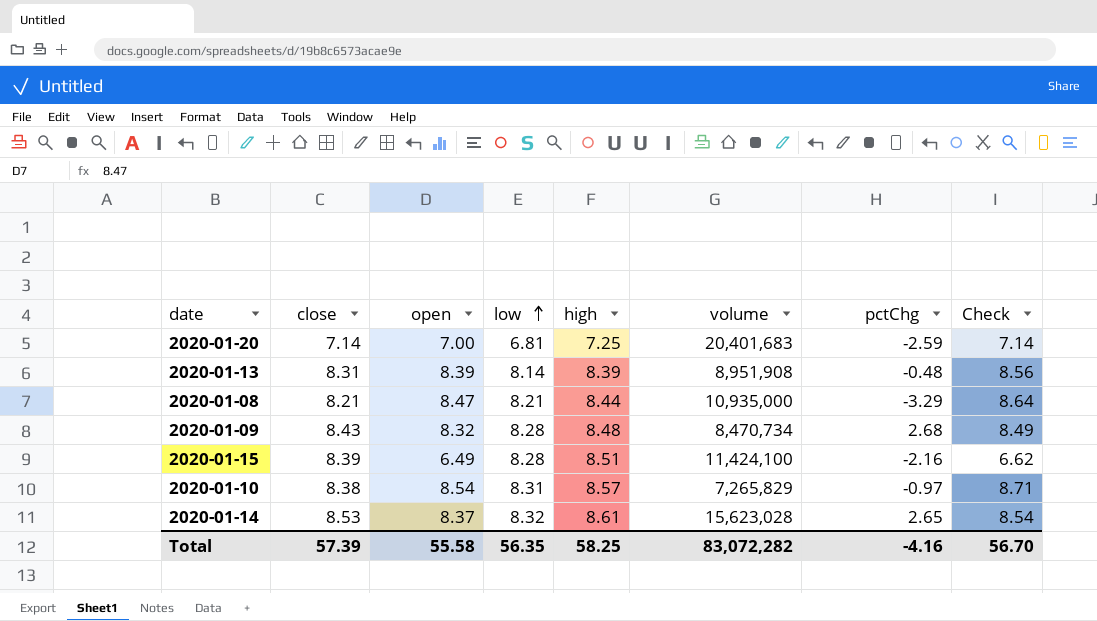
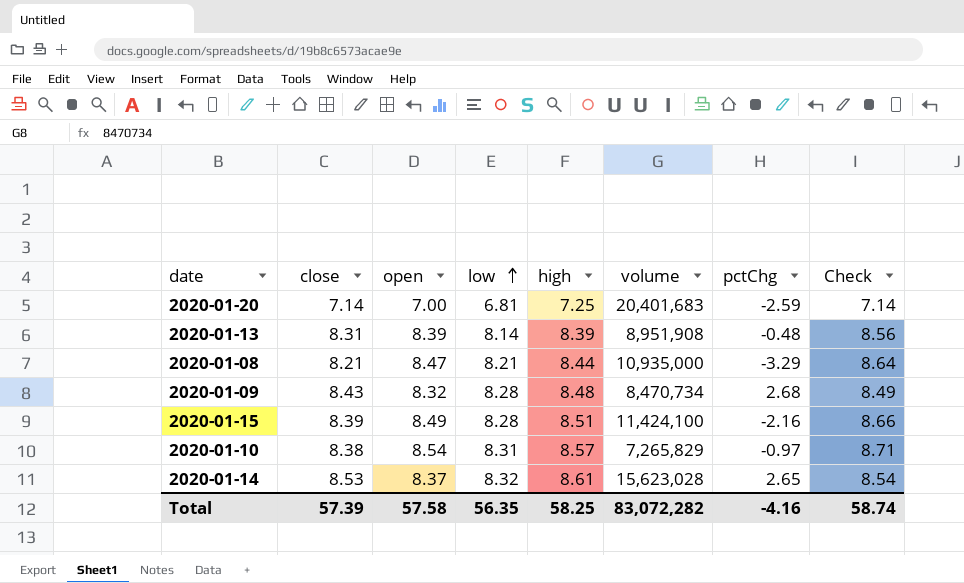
2020-01-15 | open: 6.49 -> 8.49
2020-01-15 | Check: 6.62 -> 8.66
Total | open: 55.58 -> 57.58
Total | Check: 56.70 -> 58.74

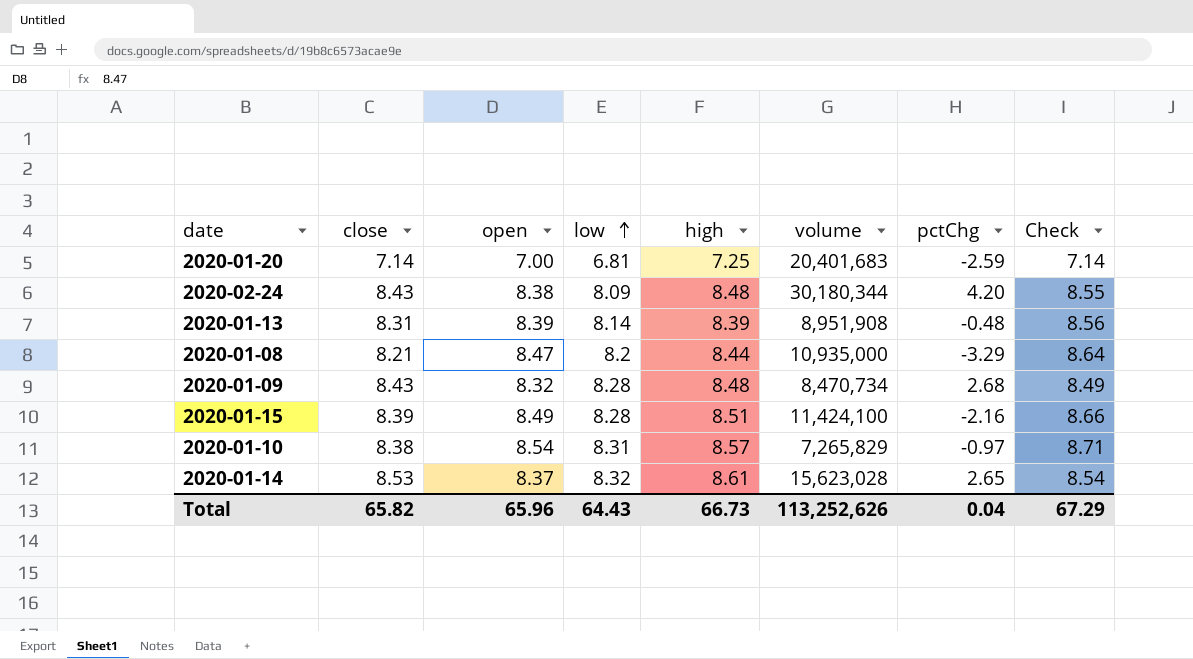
row 2020-02-24: none -> 8.43 | 8.38 | 8.09 | 8.48 | 30,180,344 | 4.20 | 8.55
2020-01-08 | low: 8.21 -> 8.2
Total | close: 57.39 -> 65.82
Total | open: 57.58 -> 65.96
Total | low: 56.35 -> 64.43
Total | high: 58.25 -> 66.73
Total | volume: 83,072,282 -> 113,252,626
Total | pctChg: -4.16 -> 0.04
Total | Check: 58.74 -> 67.29

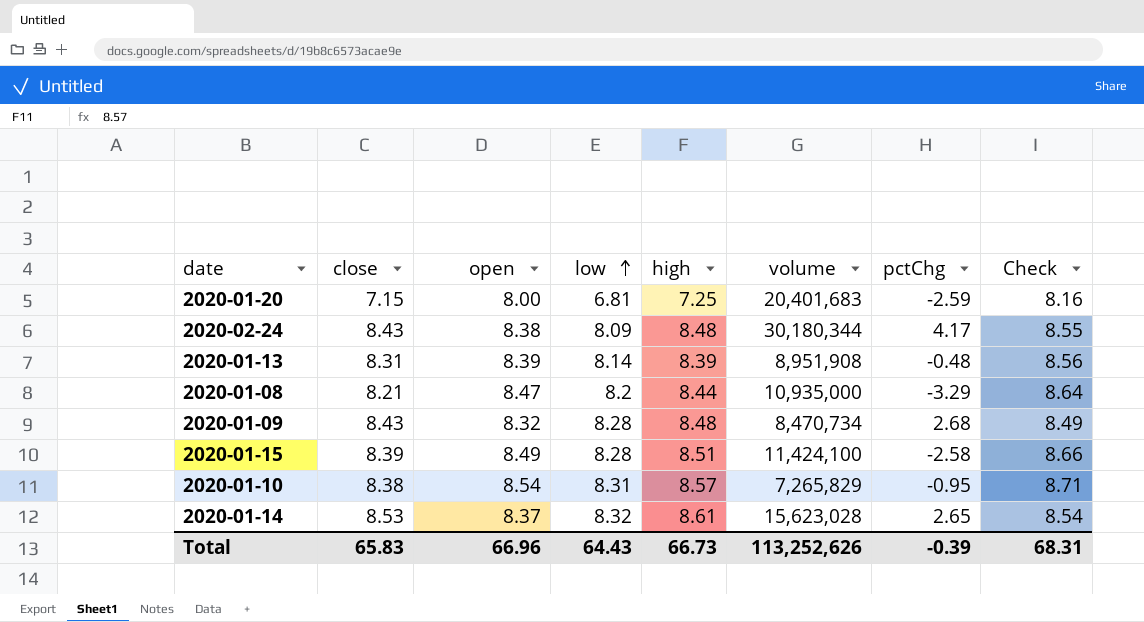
2020-01-20 | close: 7.14 -> 7.15
2020-01-20 | open: 7.00 -> 8.00
2020-01-20 | Check: 7.14 -> 8.16
2020-02-24 | pctChg: 4.20 -> 4.17
2020-01-15 | pctChg: -2.16 -> -2.58
2020-01-10 | pctChg: -0.97 -> -0.95
Total | close: 65.82 -> 65.83
Total | open: 65.96 -> 66.96
Total | pctChg: 0.04 -> -0.39
Total | Check: 67.29 -> 68.31

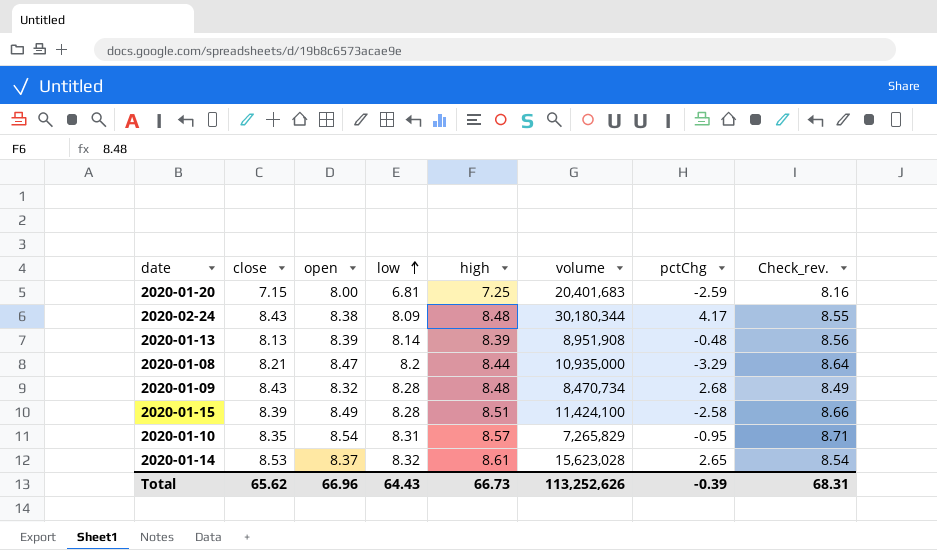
column name: Check -> Check_rev.
2020-01-13 | close: 8.31 -> 8.13
2020-01-10 | close: 8.38 -> 8.35
Total | close: 65.83 -> 65.62

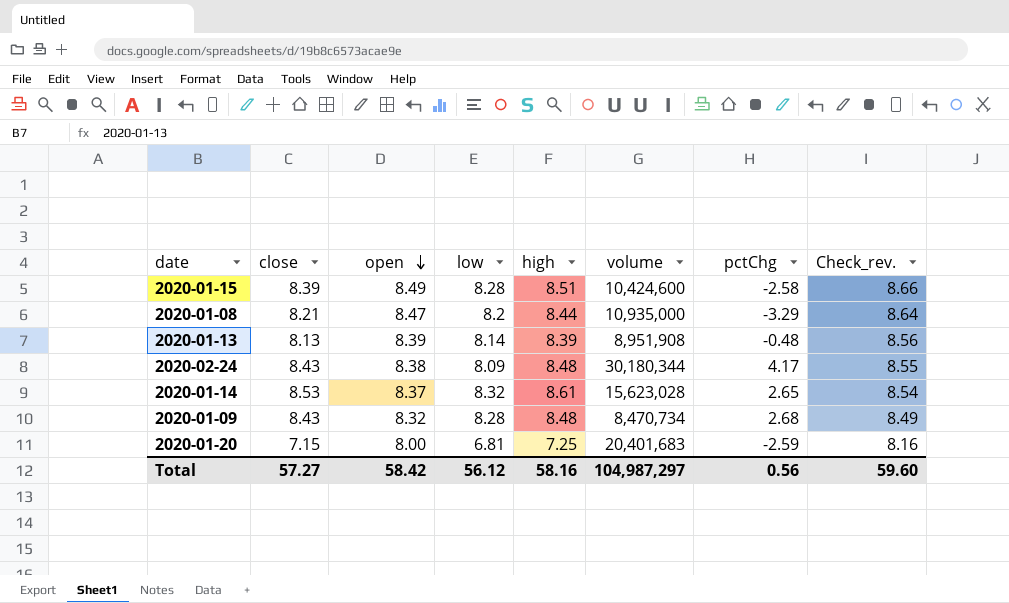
row order: low ascending -> open descending
row 2020-01-10: 8.35 | 8.54 | 8.31 | 8.57 | 7,265,829 | -0.95 | 8.71 -> none
2020-01-15 | volume: 11,424,100 -> 10,424,600
Total | close: 65.62 -> 57.27
Total | open: 66.96 -> 58.42
Total | low: 64.43 -> 56.12
Total | high: 66.73 -> 58.16
Total | volume: 113,252,626 -> 104,987,297
Total | pctChg: -0.39 -> 0.56
Total | Check_rev.: 68.31 -> 59.60

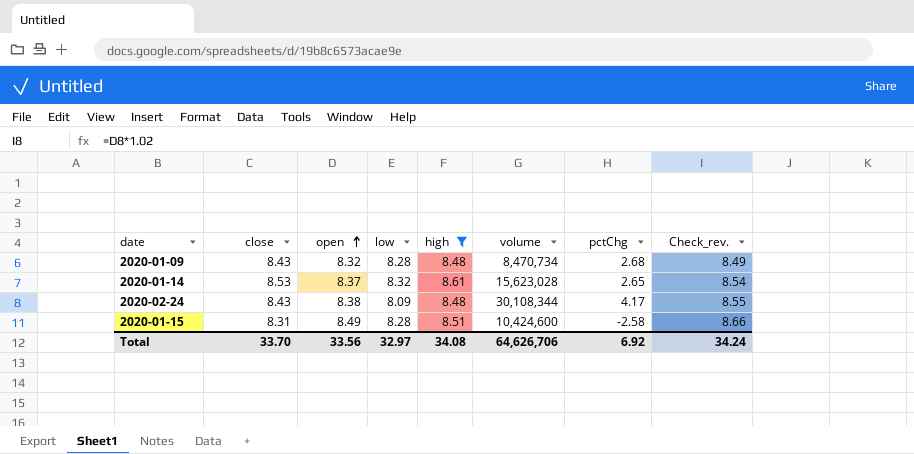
filter: none -> high >= 8.48
row order: open descending -> open ascending
2020-02-24 | volume: 30,180,344 -> 30,108,344
2020-01-15 | close: 8.39 -> 8.31
Total | close: 57.27 -> 33.70
Total | open: 58.42 -> 33.56
Total | low: 56.12 -> 32.97
Total | high: 58.16 -> 34.08
Total | volume: 104,987,297 -> 64,626,706
Total | pctChg: 0.56 -> 6.92
Total | Check_rev.: 59.60 -> 34.24

